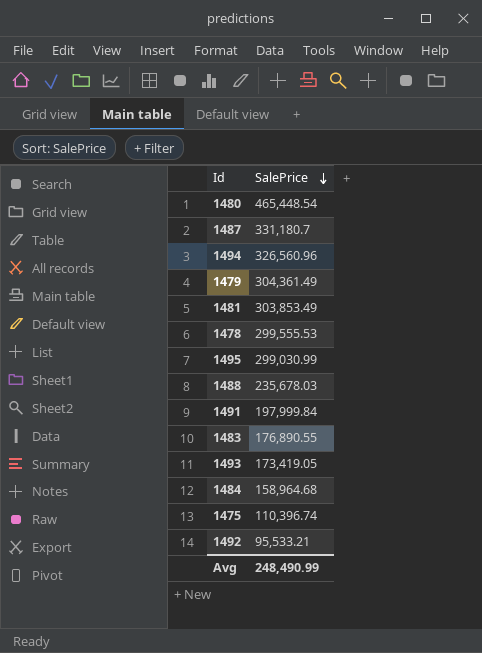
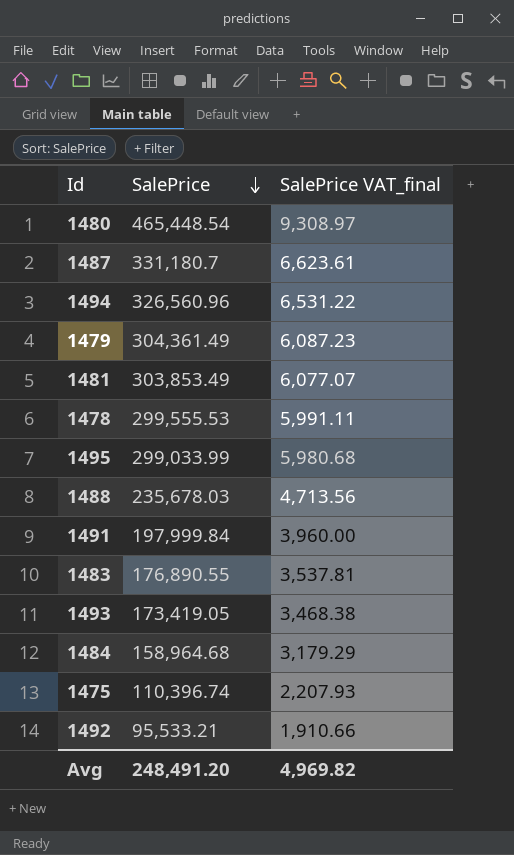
column SalePrice VAT_final | formula: none -> [SalePrice] * 0.02
1495 | SalePrice: 299,030.99 -> 299,033.99
Avg | SalePrice: 248,490.99 -> 248,491.20

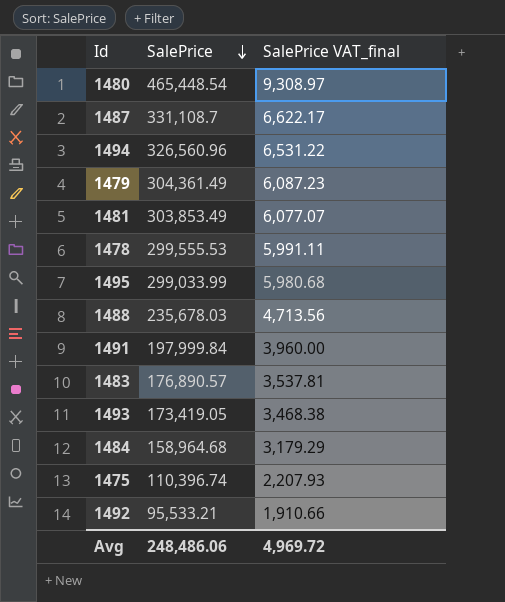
1487 | SalePrice: 331,180.7 -> 331,108.7
1487 | SalePrice VAT_final: 6,623.61 -> 6,622.17
1483 | SalePrice: 176,890.55 -> 176,890.57
Avg | SalePrice: 248,491.20 -> 248,486.06
Avg | SalePrice VAT_final: 4,969.82 -> 4,969.72

